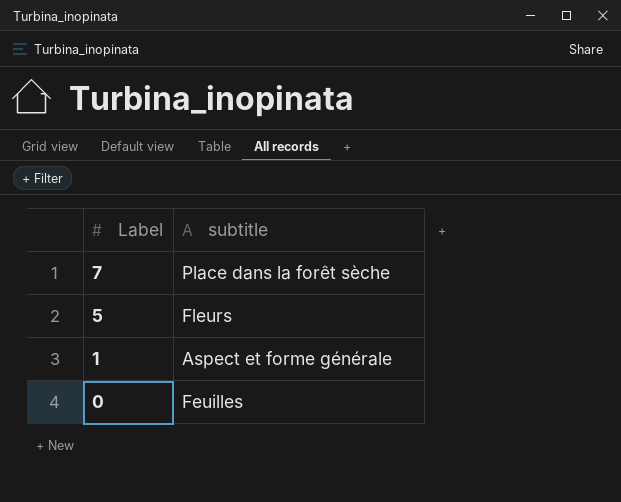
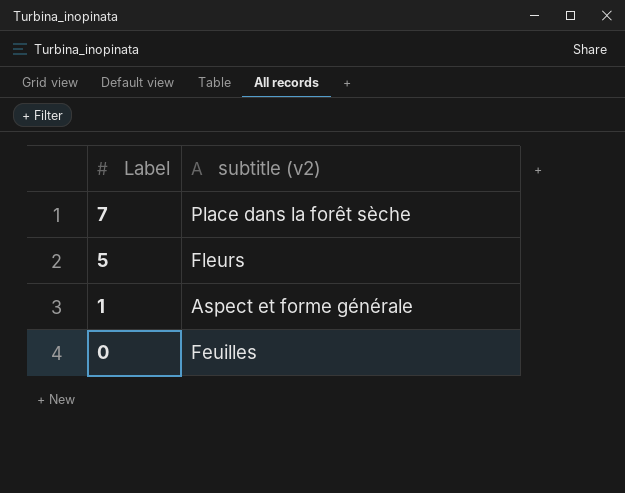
column name: subtitle -> subtitle (v2)

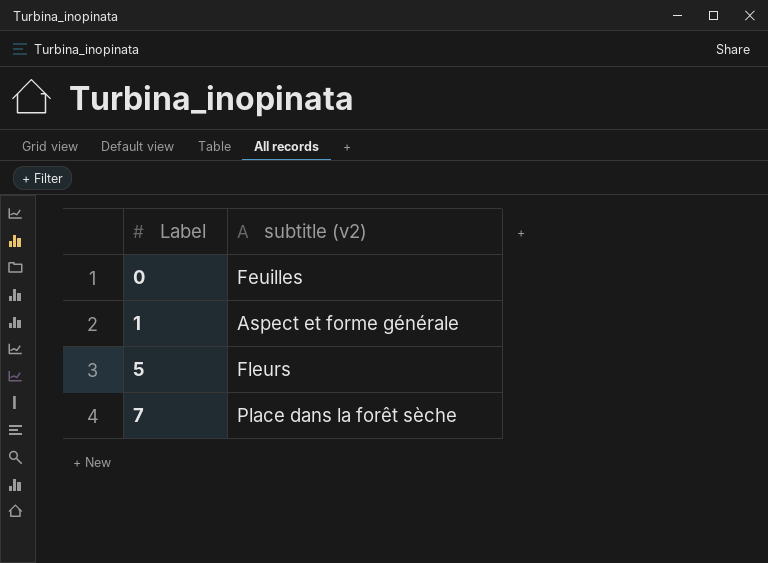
row order: Label descending -> Label ascending

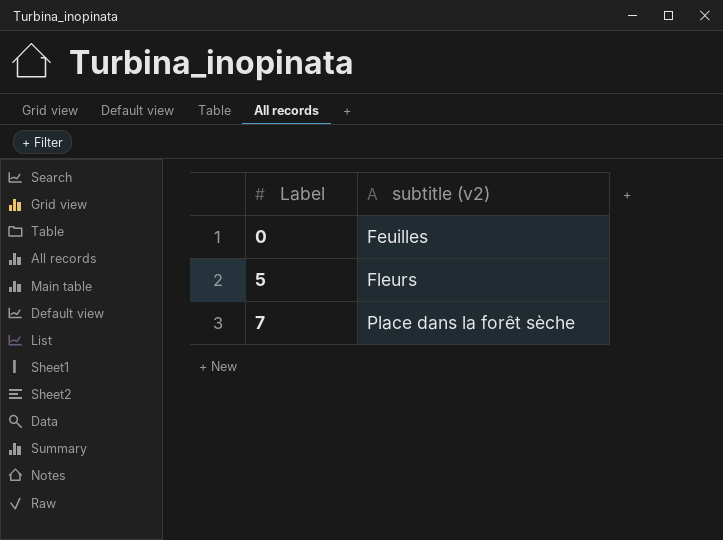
row 1: Aspect et forme générale -> none

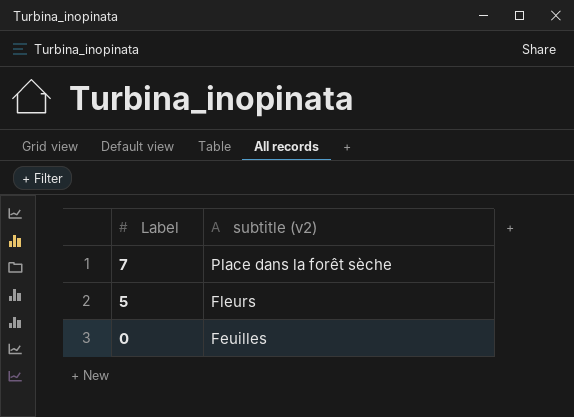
row order: Label ascending -> Label descending

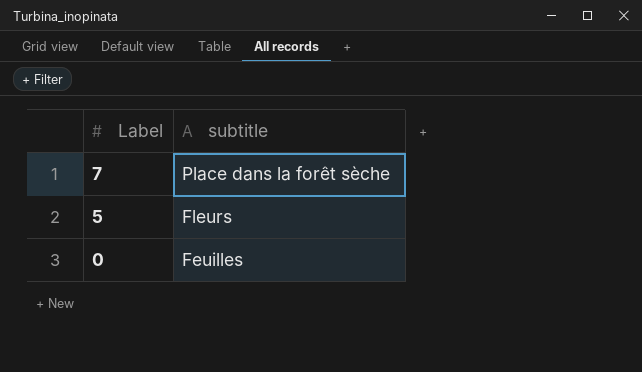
column name: subtitle (v2) -> subtitle

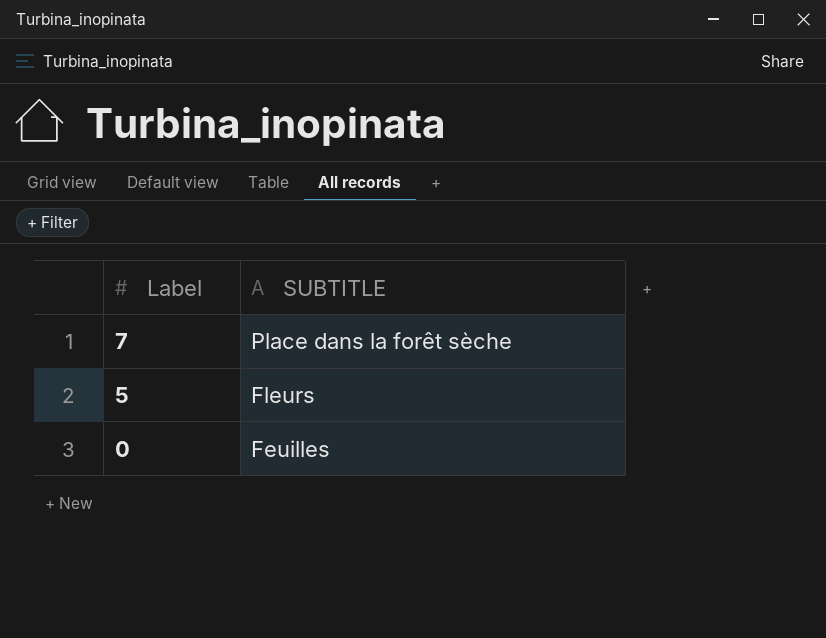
column name: subtitle -> SUBTITLE

